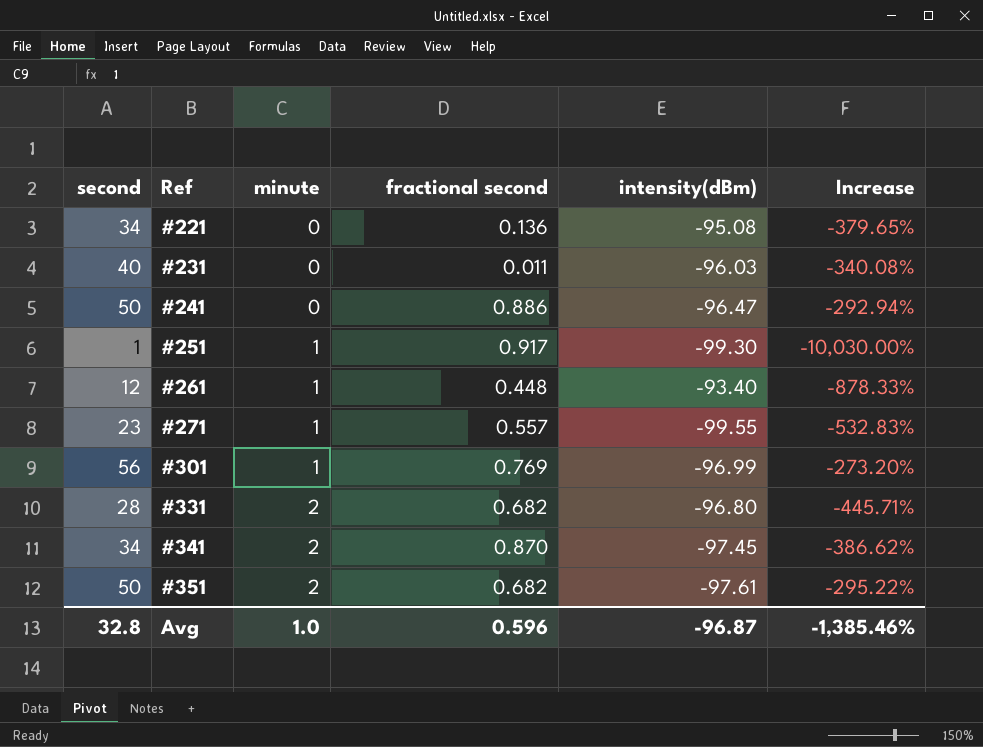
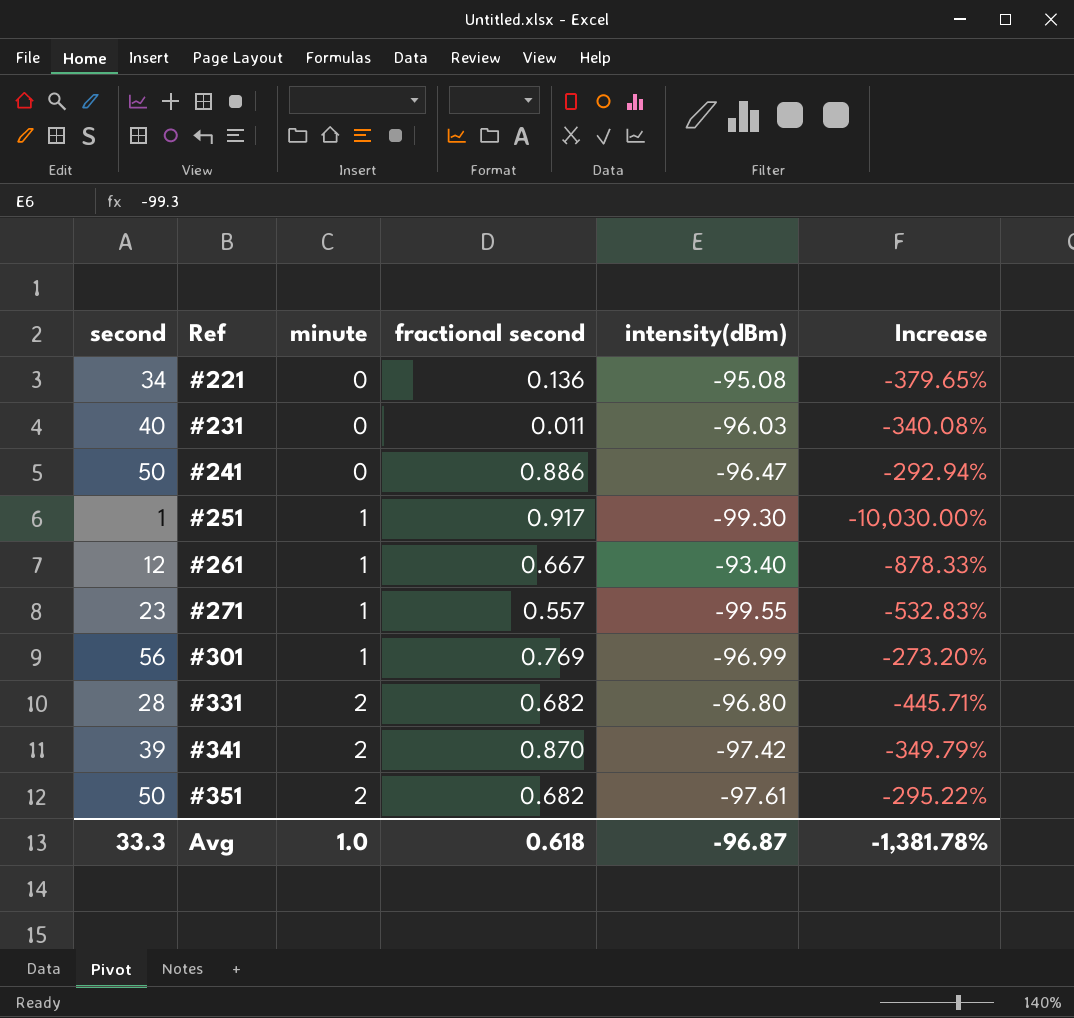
#261 | fractional second: 0.448 -> 0.667
#341 | second: 34 -> 39
#341 | intensity(dBm): -97.45 -> -97.42
#341 | Increase: -386.62% -> -349.79%
Avg | second: 32.8 -> 33.3
Avg | fractional second: 0.596 -> 0.618
Avg | Increase: -1,385.46% -> -1,381.78%

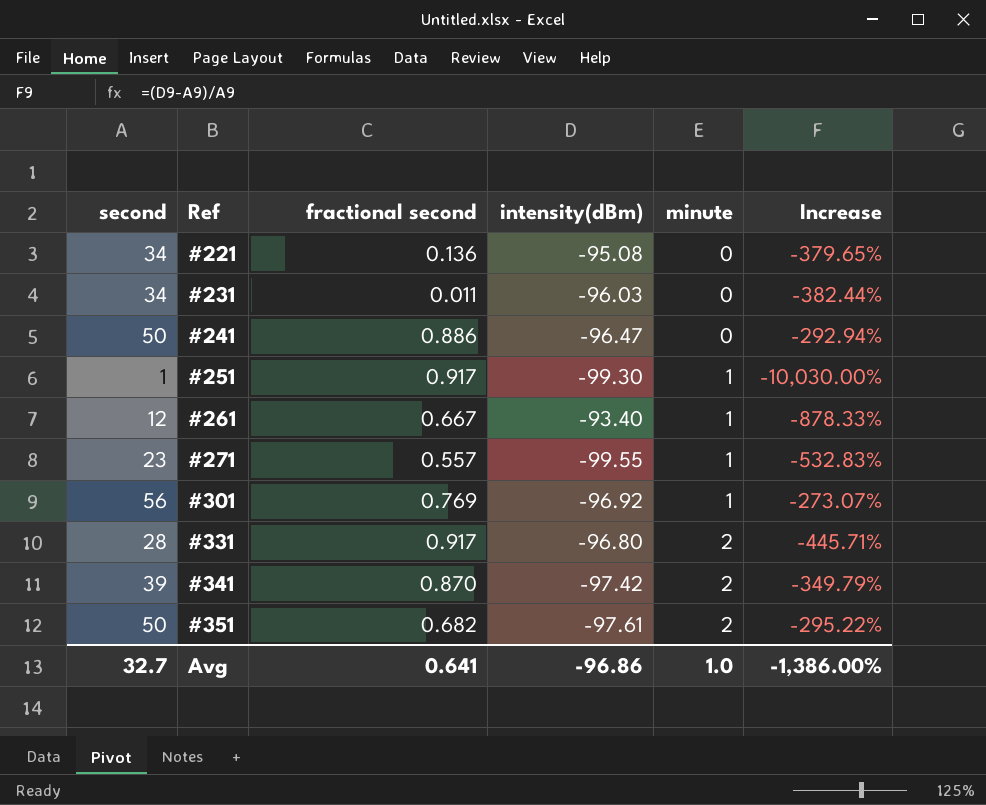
column minute | position: 3 -> 5
#231 | second: 40 -> 34
#231 | Increase: -340.08% -> -382.44%
#301 | intensity(dBm): -96.99 -> -96.92
#301 | Increase: -273.20% -> -273.07%
#331 | fractional second: 0.682 -> 0.917
Avg | second: 33.3 -> 32.7
Avg | fractional second: 0.618 -> 0.641
Avg | intensity(dBm): -96.87 -> -96.86
Avg | Increase: -1,381.78% -> -1,386.00%

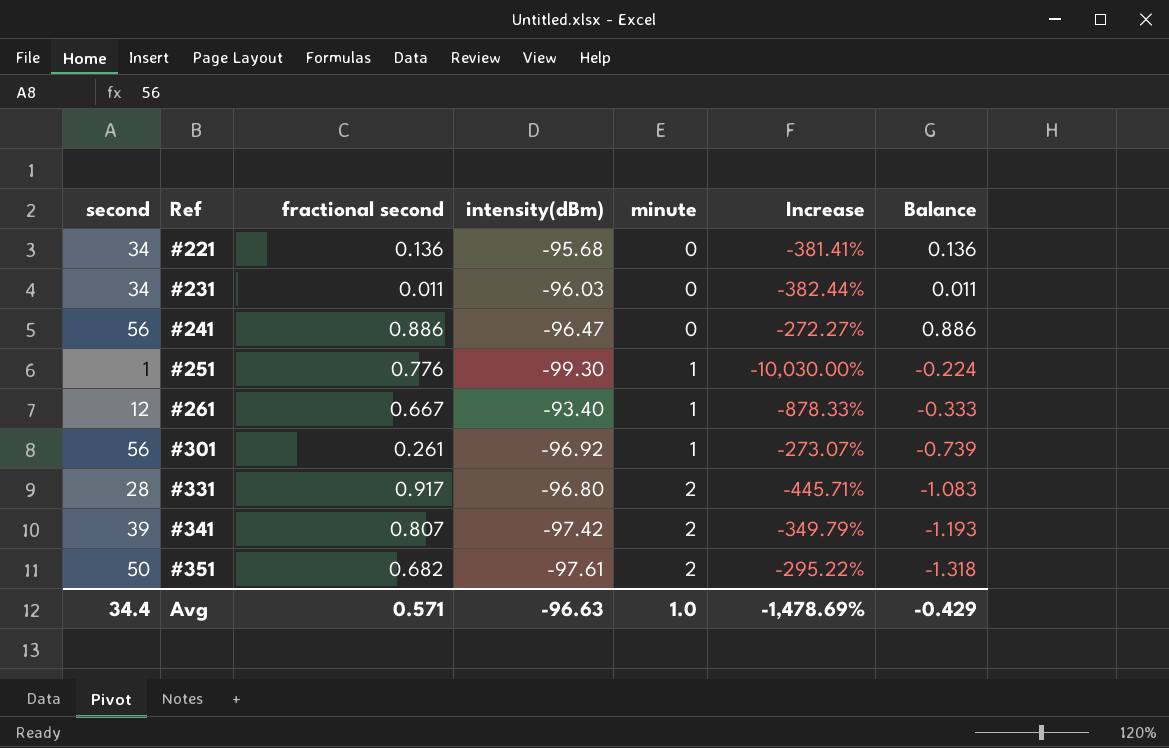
column Balance | formula: none -> [fractional second] - [minute]
row #271: 23 | 0.557 | -99.55 | 1 | -532.83% -> none
#221 | intensity(dBm): -95.08 -> -95.68
#221 | Increase: -379.65% -> -381.41%
#241 | second: 50 -> 56
#241 | Increase: -292.94% -> -272.27%
#251 | fractional second: 0.917 -> 0.776
#301 | fractional second: 0.769 -> 0.261
#341 | fractional second: 0.870 -> 0.807
Avg | second: 32.7 -> 34.4
Avg | fractional second: 0.641 -> 0.571
Avg | intensity(dBm): -96.86 -> -96.63
Avg | Increase: -1,386.00% -> -1,478.69%

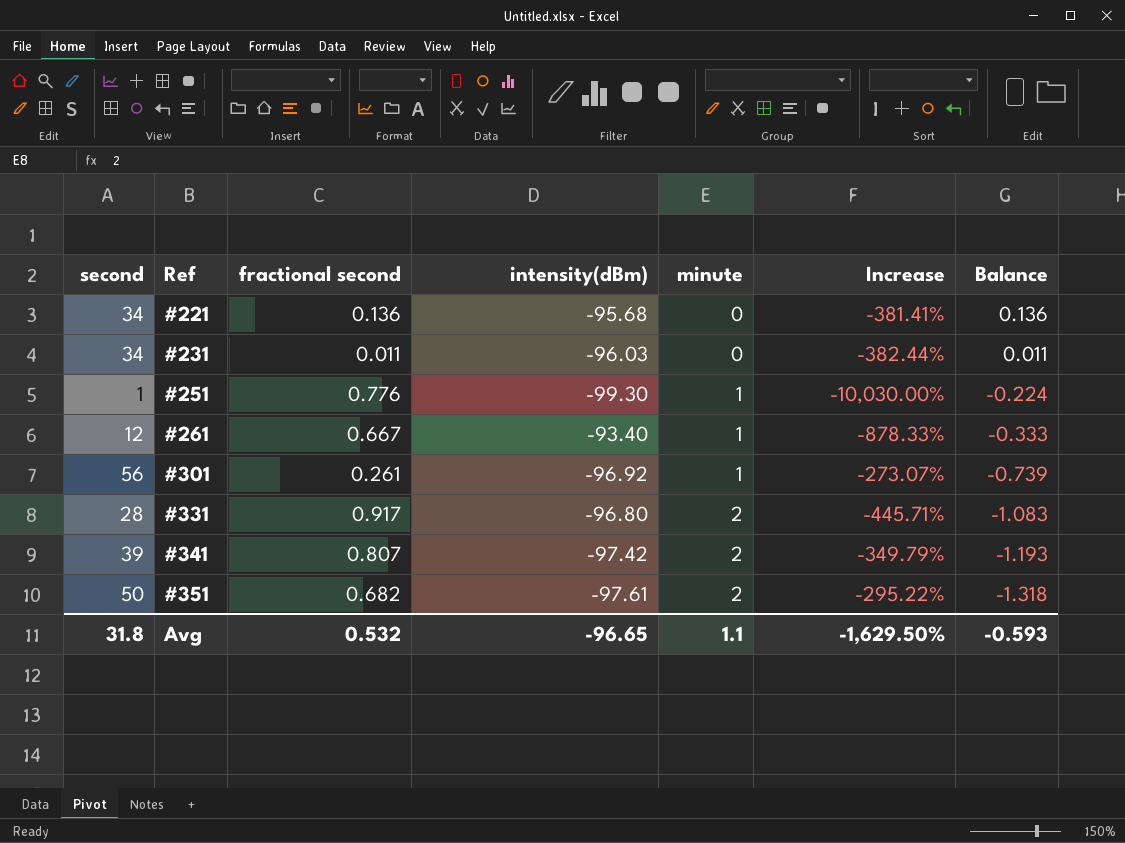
row #241: 56 | 0.886 | -96.47 | 0 | -272.27% | 0.886 -> none
Avg | second: 34.4 -> 31.8
Avg | fractional second: 0.571 -> 0.532
Avg | intensity(dBm): -96.63 -> -96.65
Avg | minute: 1.0 -> 1.1
Avg | Increase: -1,478.69% -> -1,629.50%
Avg | Balance: -0.429 -> -0.593

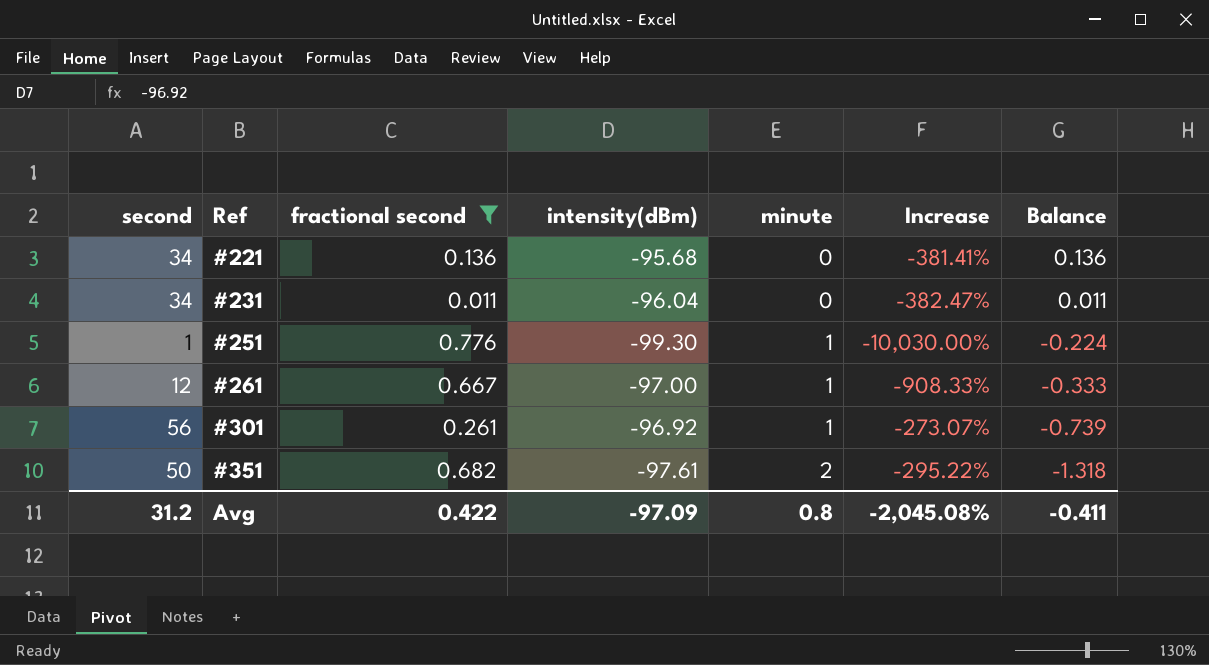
filter: none -> fractional second <= 0.776
#231 | intensity(dBm): -96.03 -> -96.04
#231 | Increase: -382.44% -> -382.47%
#261 | intensity(dBm): -93.40 -> -97.00
#261 | Increase: -878.33% -> -908.33%
Avg | second: 31.8 -> 31.2
Avg | fractional second: 0.532 -> 0.422
Avg | intensity(dBm): -96.65 -> -97.09
Avg | minute: 1.1 -> 0.8
Avg | Increase: -1,629.50% -> -2,045.08%
Avg | Balance: -0.593 -> -0.411

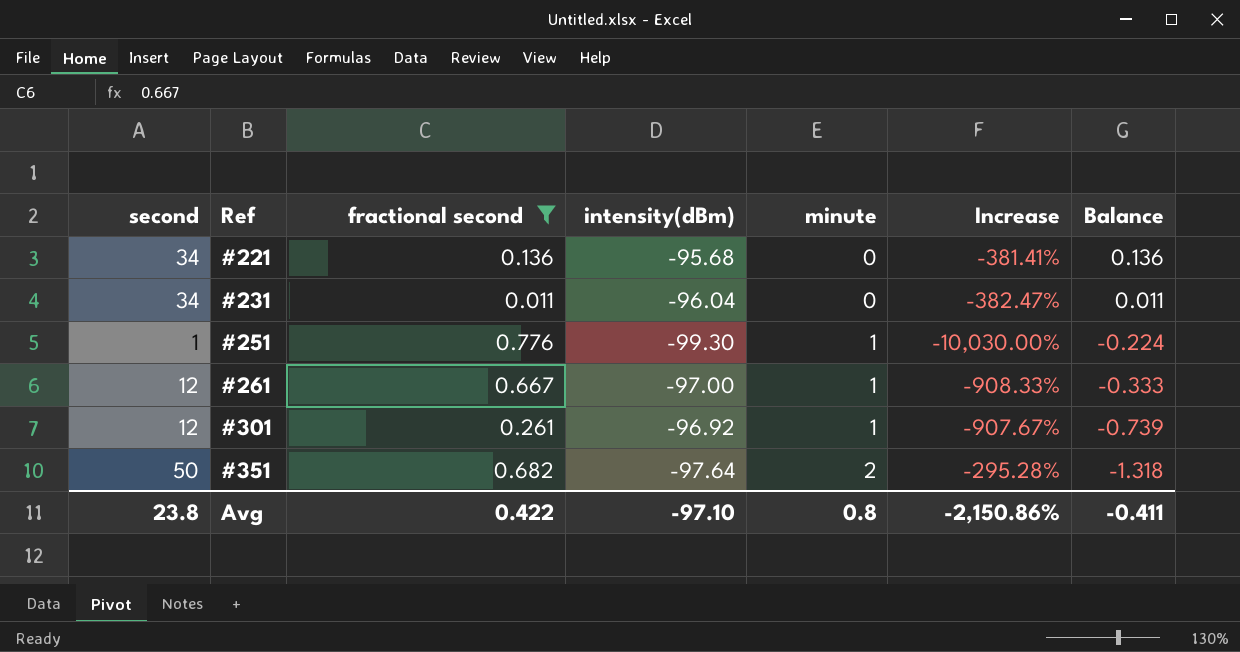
#301 | second: 56 -> 12
#301 | Increase: -273.07% -> -907.67%
#351 | intensity(dBm): -97.61 -> -97.64
#351 | Increase: -295.22% -> -295.28%
Avg | second: 31.2 -> 23.8
Avg | intensity(dBm): -97.09 -> -97.10
Avg | Increase: -2,045.08% -> -2,150.86%

